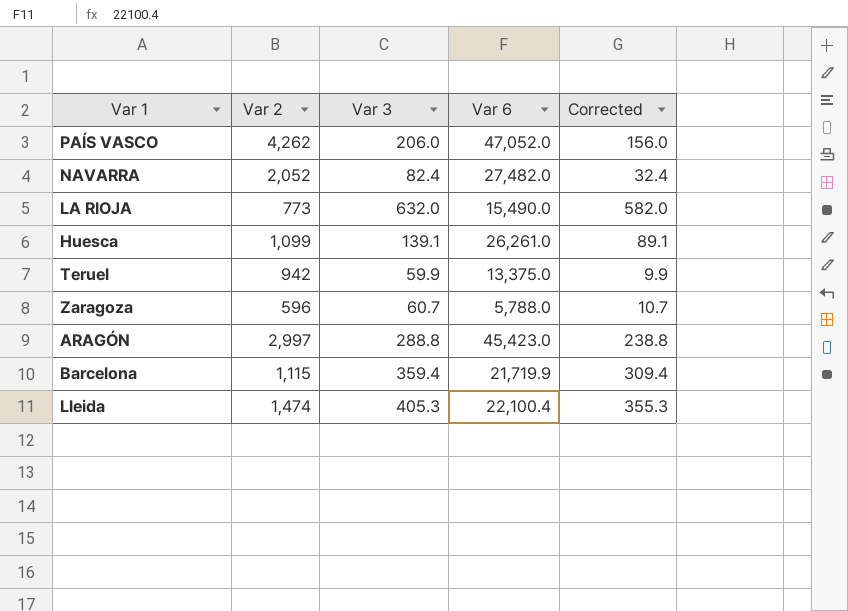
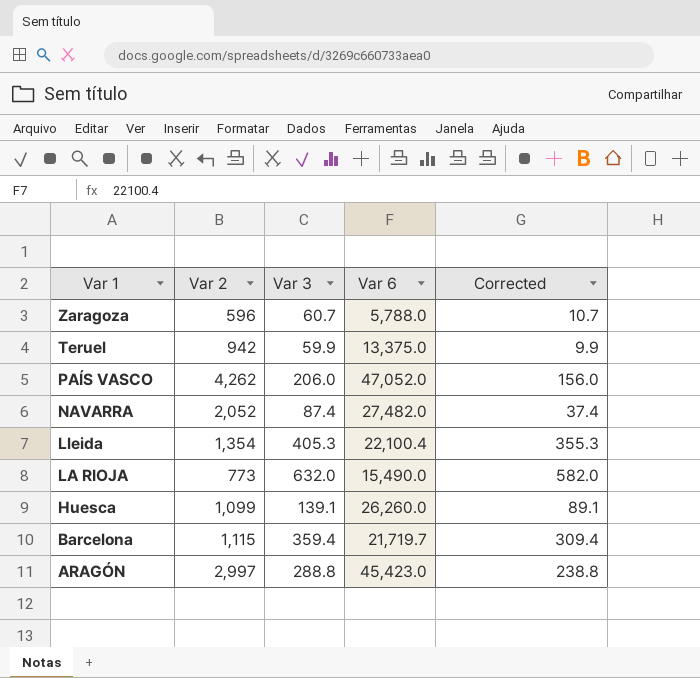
row order: none -> Var 1 descending
NAVARRA | Var 3: 82.4 -> 87.4
NAVARRA | Corrected: 32.4 -> 37.4
Lleida | Var 2: 1,474 -> 1,354
Huesca | Var 6: 26,261.0 -> 26,260.0
Barcelona | Var 6: 21,719.9 -> 21,719.7

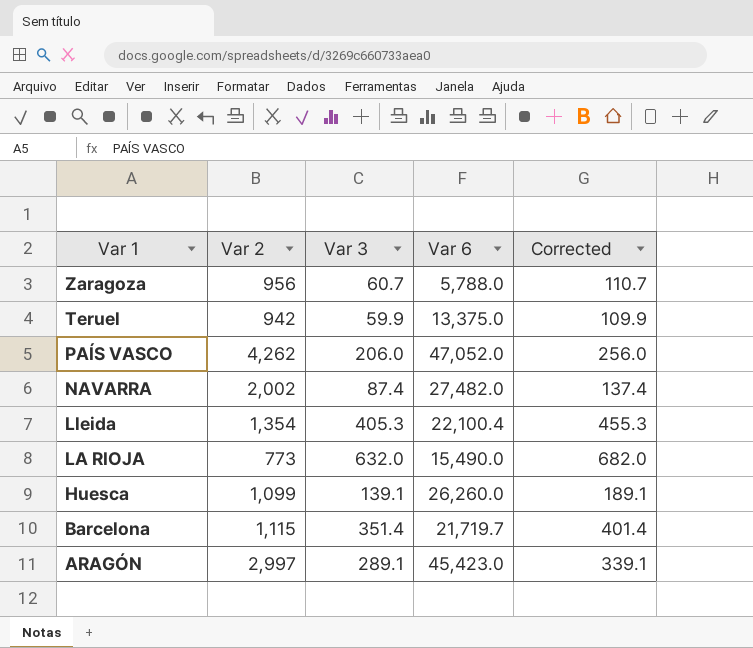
column Corrected | formula: [Var 3] - 50 -> [Var 3] + 50
Zaragoza | Var 2: 596 -> 956
NAVARRA | Var 2: 2,052 -> 2,002
Barcelona | Var 3: 359.4 -> 351.4
ARAGÓN | Var 3: 288.8 -> 289.1

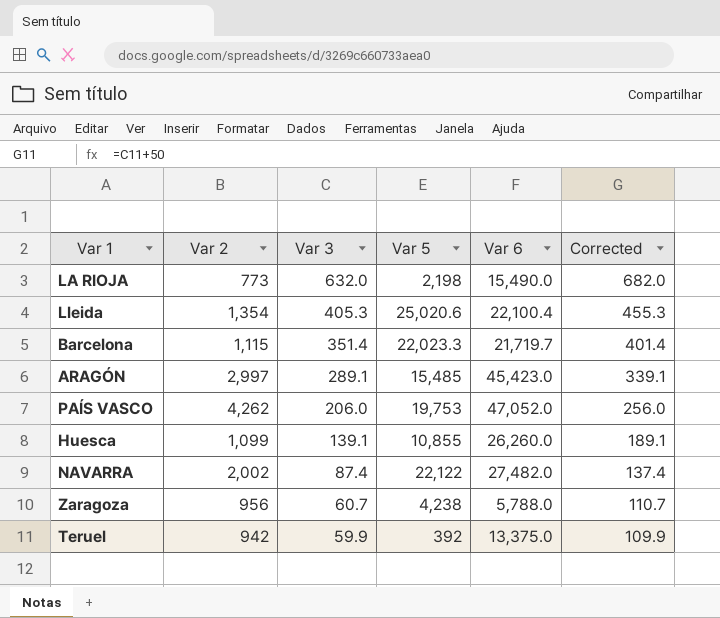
row order: Var 1 descending -> Var 3 descending
column Var 5 | position: none -> 4

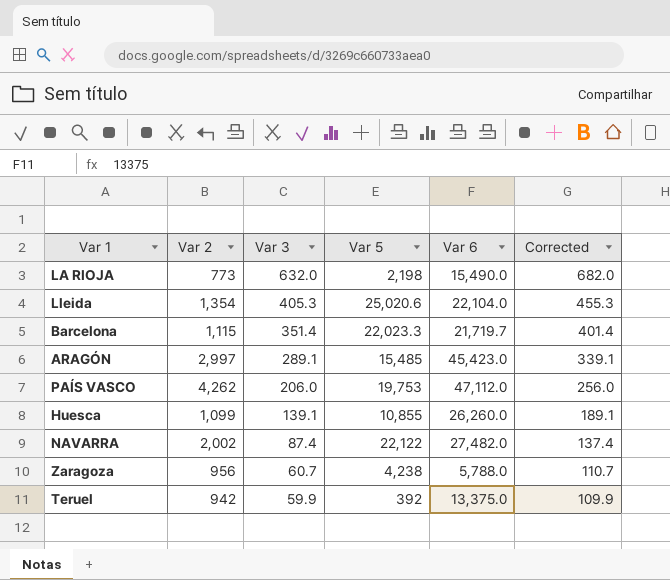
Lleida | Var 6: 22,100.4 -> 22,104.0
PAÍS VASCO | Var 6: 47,052.0 -> 47,112.0

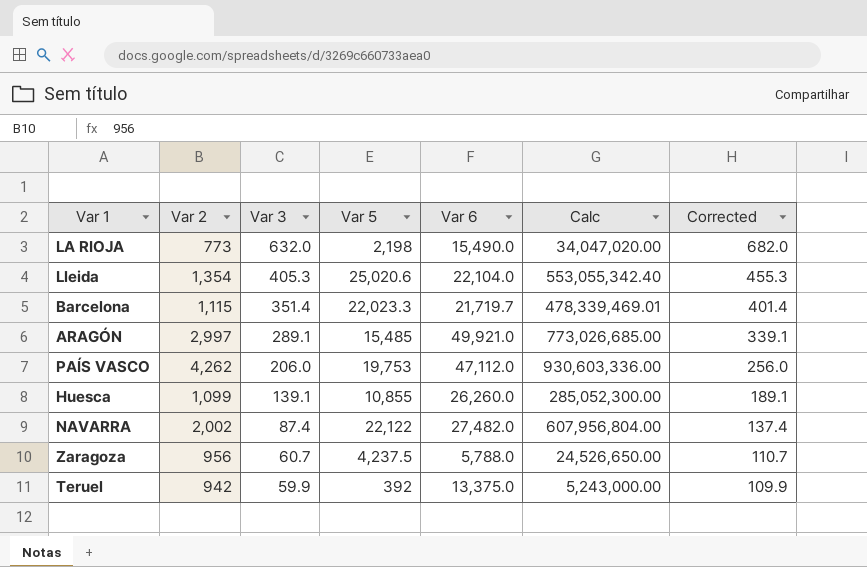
column Calc | formula: none -> [Var 5] * [Var 6]
ARAGÓN | Var 6: 45,423.0 -> 49,921.0
Zaragoza | Var 5: 4,238 -> 4,237.5

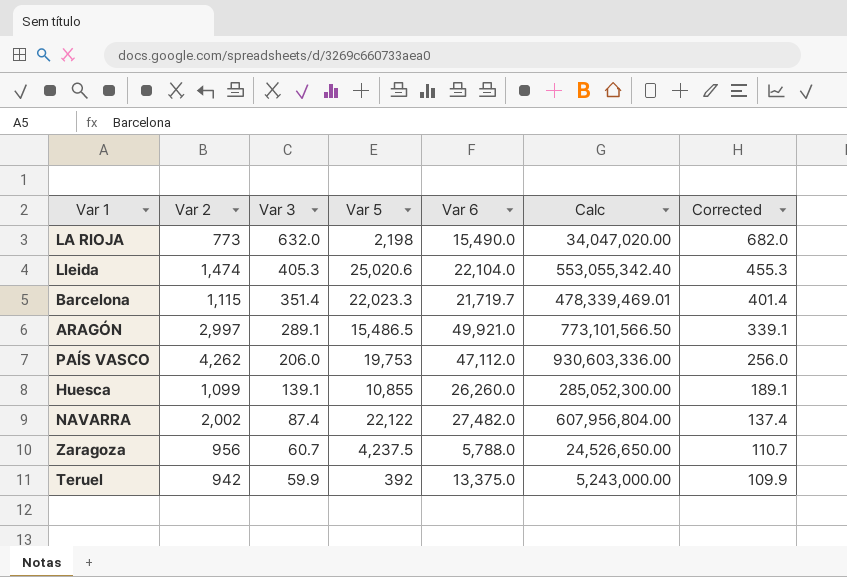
Lleida | Var 2: 1,354 -> 1,474
ARAGÓN | Var 5: 15,485 -> 15,486.5
ARAGÓN | Calc: 773,026,685.00 -> 773,101,566.50

